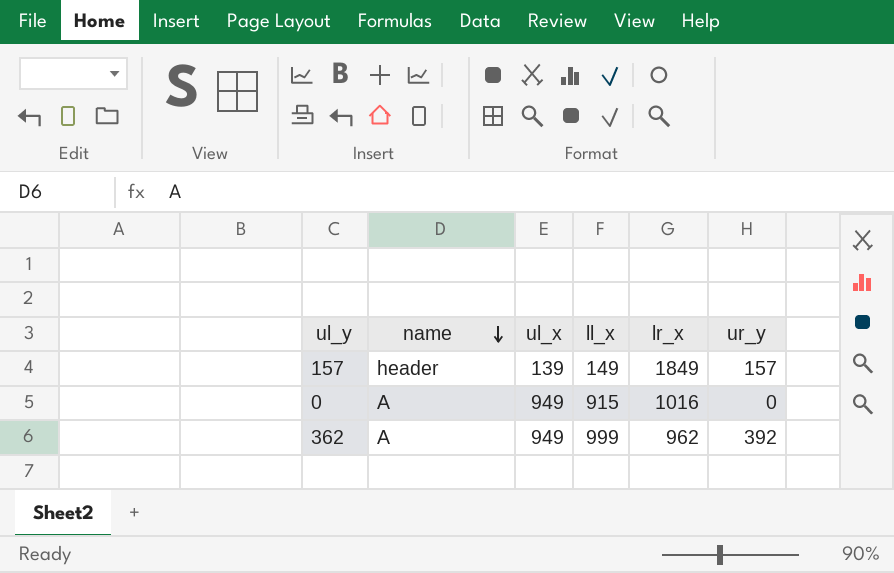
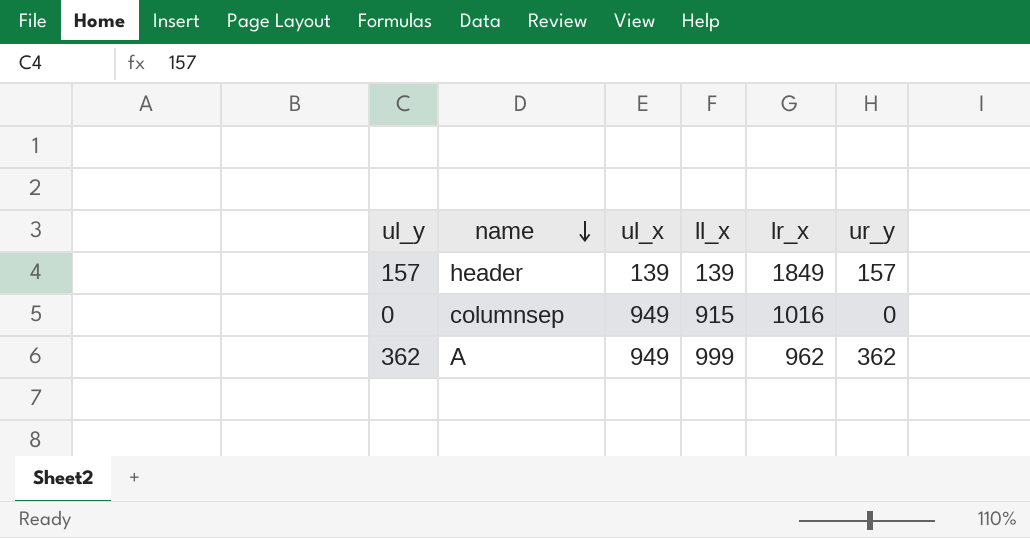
157 | ll_x: 149 -> 139
0 | name: A -> columnsep
362 | ur_y: 392 -> 362

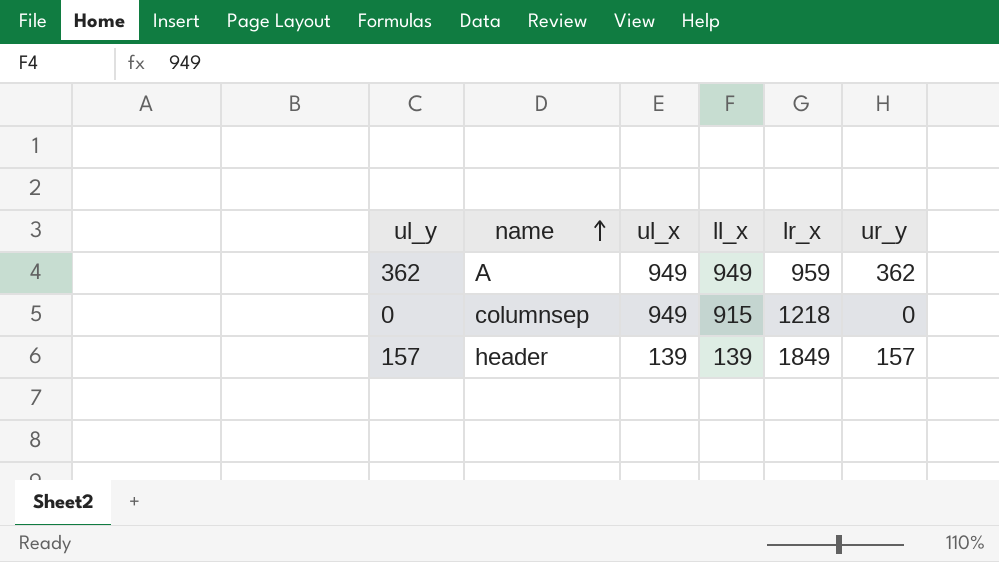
row order: name descending -> name ascending
362 | ll_x: 999 -> 949
362 | lr_x: 962 -> 959
0 | lr_x: 1016 -> 1218

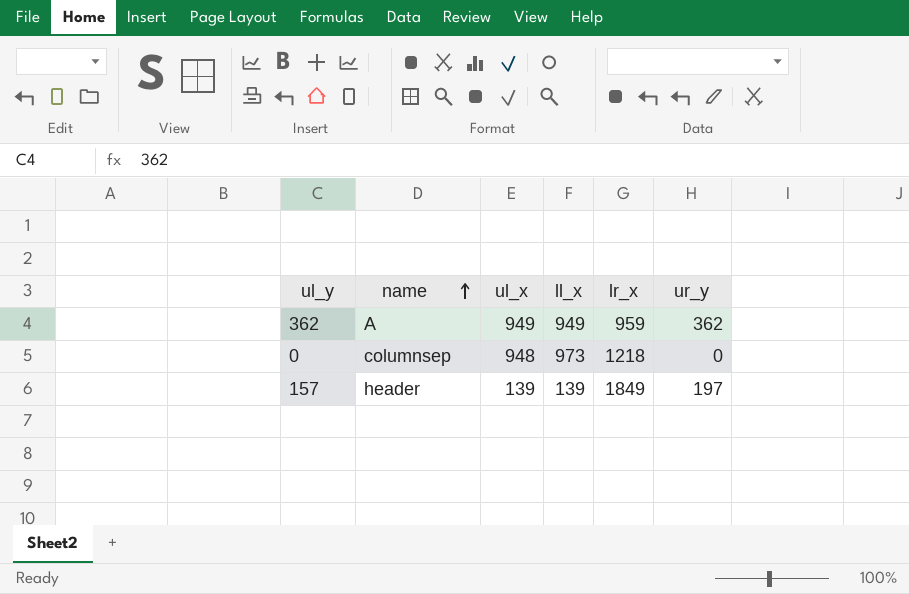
0 | ul_x: 949 -> 948
0 | ll_x: 915 -> 973
157 | ur_y: 157 -> 197

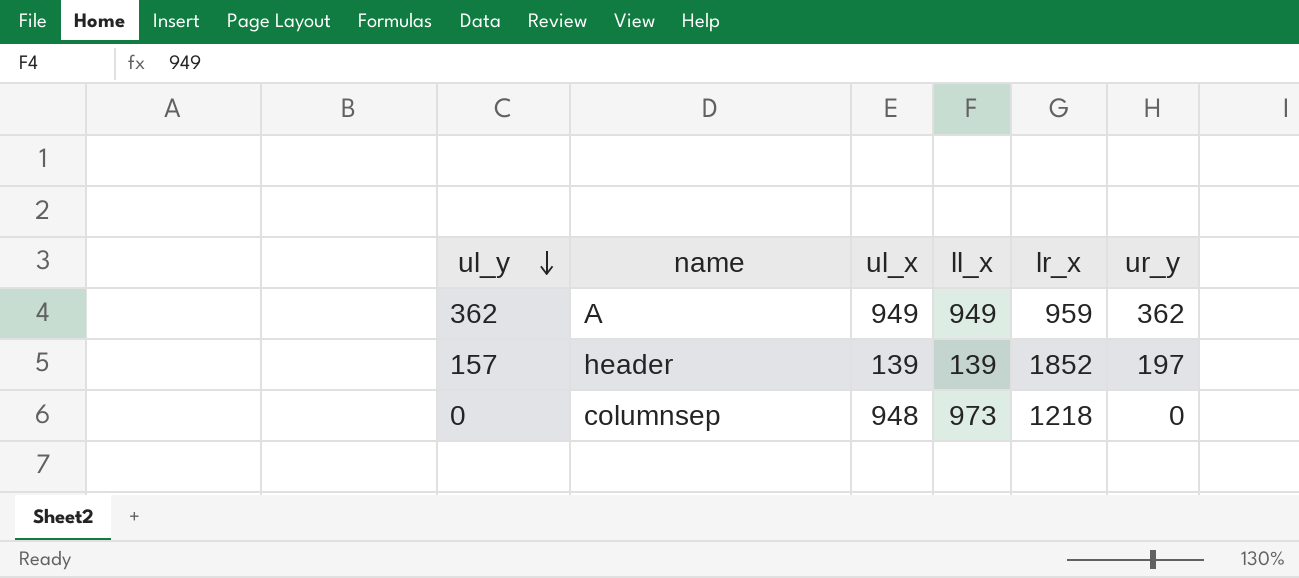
row order: name ascending -> ul_y descending
157 | lr_x: 1849 -> 1852

